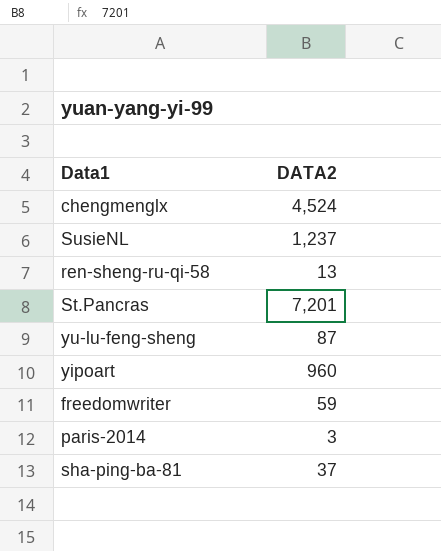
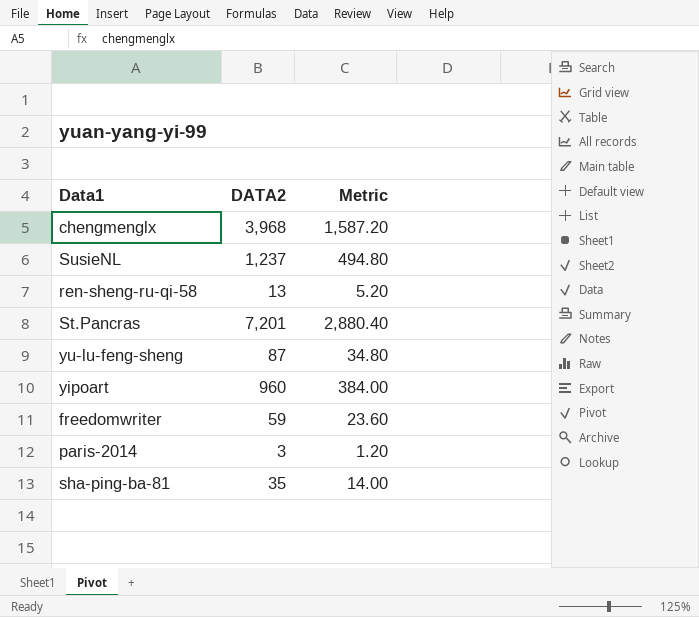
column Metric | formula: none -> [DATA2] * 0.4
chengmenglx | DATA2: 4,524 -> 3,968
sha-ping-ba-81 | DATA2: 37 -> 35

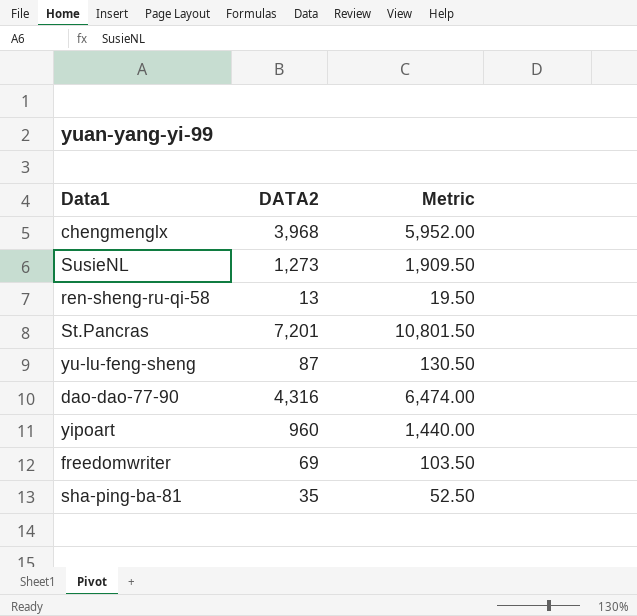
column Metric | formula: [DATA2] * 0.4 -> [DATA2] * 1.5
row paris-2014: 3 | 1.20 -> none
SusieNL | DATA2: 1,237 -> 1,273
row dao-dao-77-90: none -> 4,316 | 6,474.00
freedomwriter | DATA2: 59 -> 69

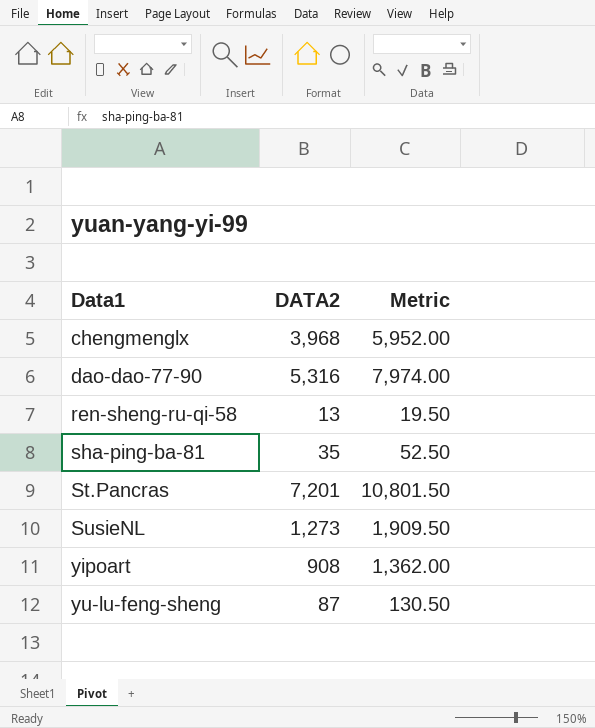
row order: none -> Data1 ascending
row freedomwriter: 69 | 103.50 -> none
dao-dao-77-90 | DATA2: 4,316 -> 5,316
dao-dao-77-90 | Metric: 6,474.00 -> 7,974.00
yipoart | DATA2: 960 -> 908
yipoart | Metric: 1,440.00 -> 1,362.00

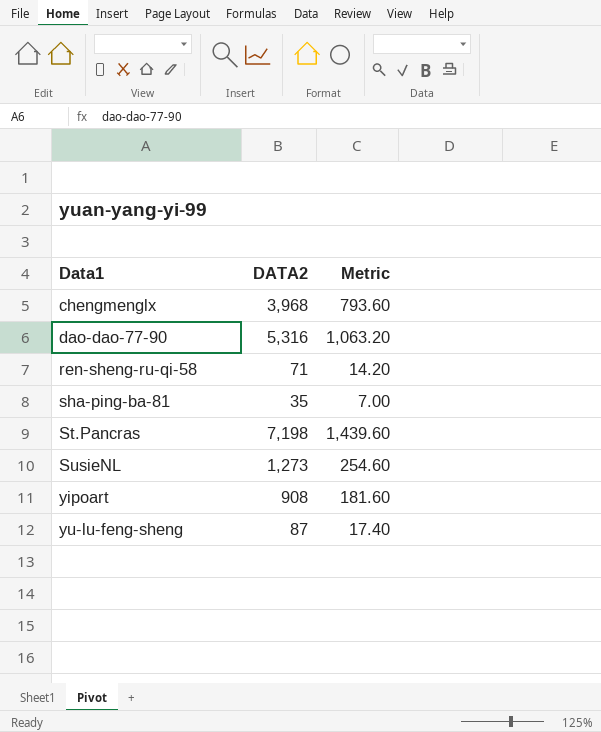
column Metric | formula: [DATA2] * 1.5 -> [DATA2] * 0.2
ren-sheng-ru-qi-58 | DATA2: 13 -> 71
St.Pancras | DATA2: 7,201 -> 7,198

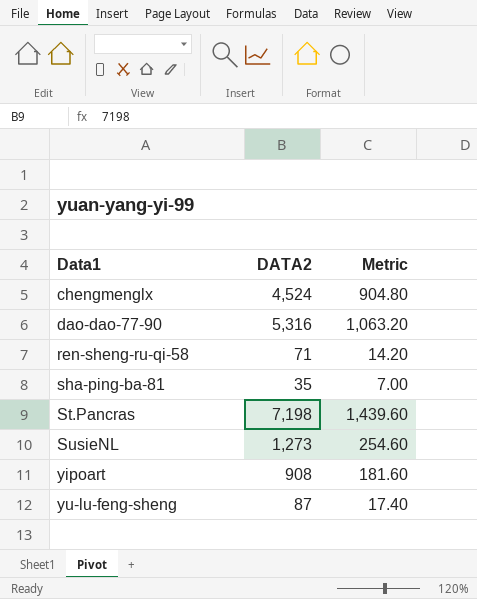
chengmenglx | DATA2: 3,968 -> 4,524
chengmenglx | Metric: 793.60 -> 904.80

